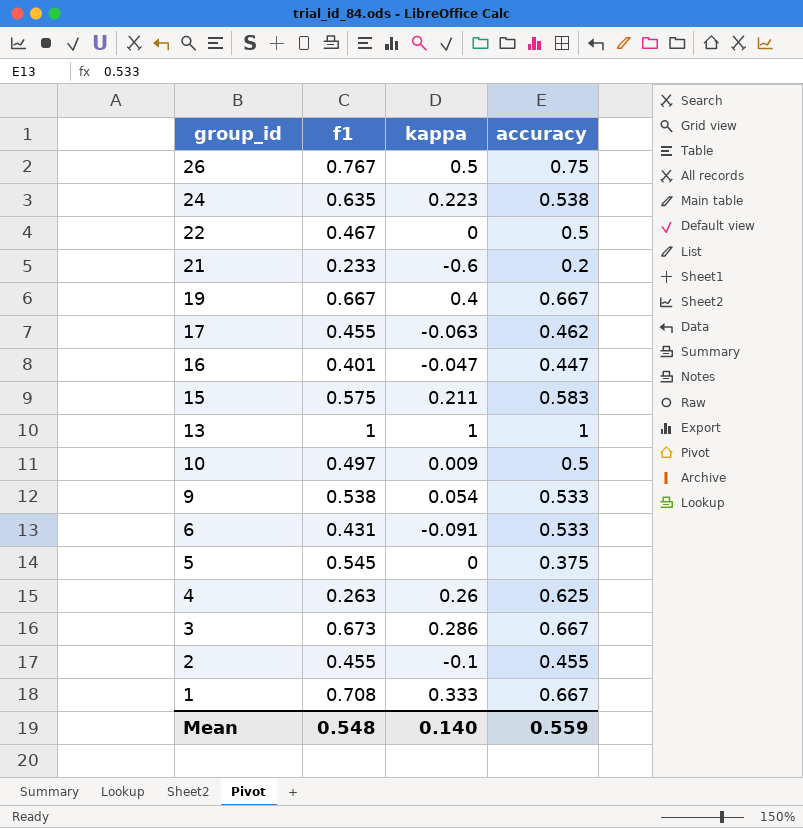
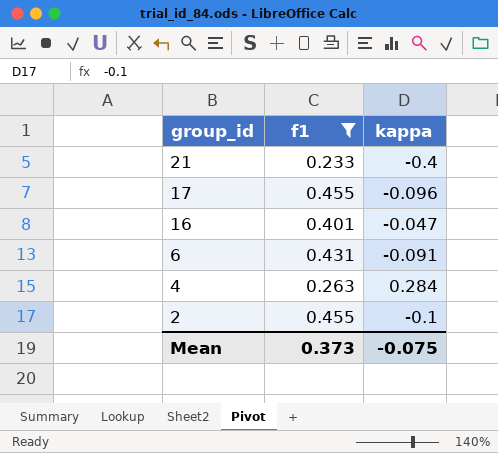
filter: none -> f1 <= 0.455
column accuracy | position: 4 -> none
21 | kappa: -0.6 -> -0.4
17 | kappa: -0.063 -> -0.096
4 | kappa: 0.26 -> 0.284
Mean | f1: 0.548 -> 0.373
Mean | kappa: 0.140 -> -0.075

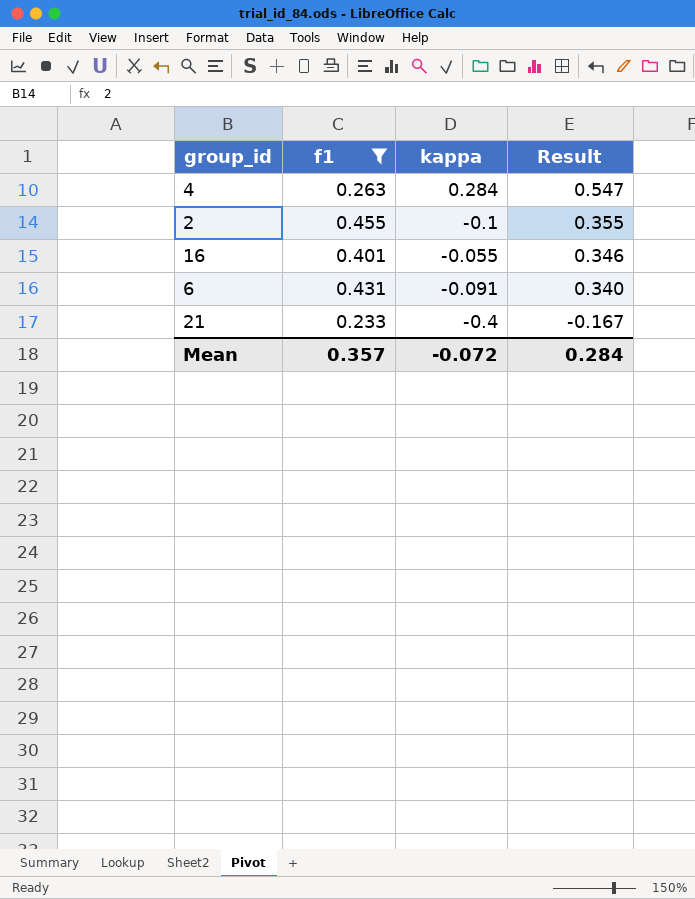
row order: group_id descending -> Result descending
column Result | formula: none -> [f1] + [kappa]
row 17: 0.455 | -0.096 -> none
16 | kappa: -0.047 -> -0.055
Mean | f1: 0.373 -> 0.357
Mean | kappa: -0.075 -> -0.072

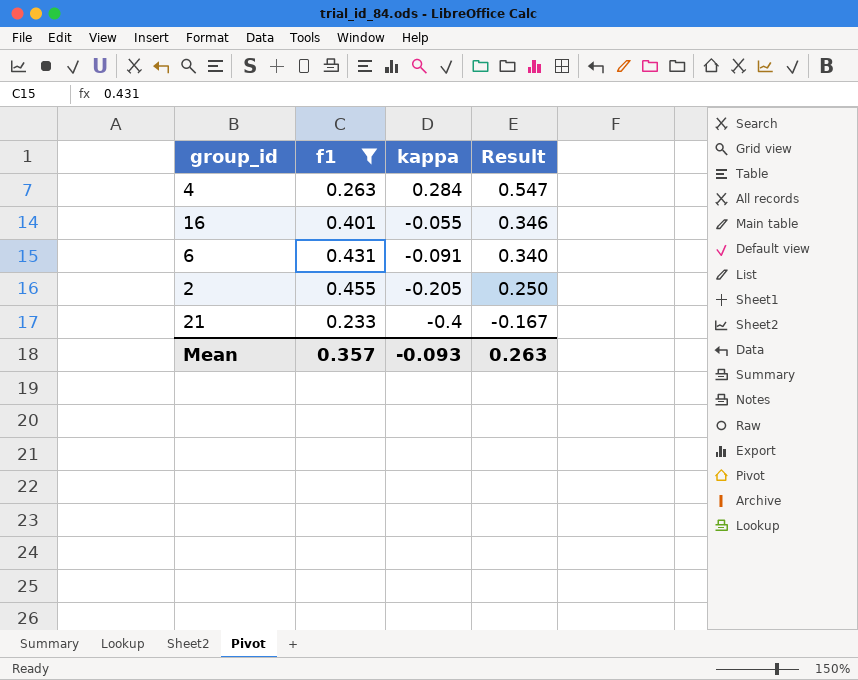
row order: Result descending -> kappa descending
2 | kappa: -0.1 -> -0.205
2 | Result: 0.355 -> 0.250
Mean | kappa: -0.072 -> -0.093
Mean | Result: 0.284 -> 0.263

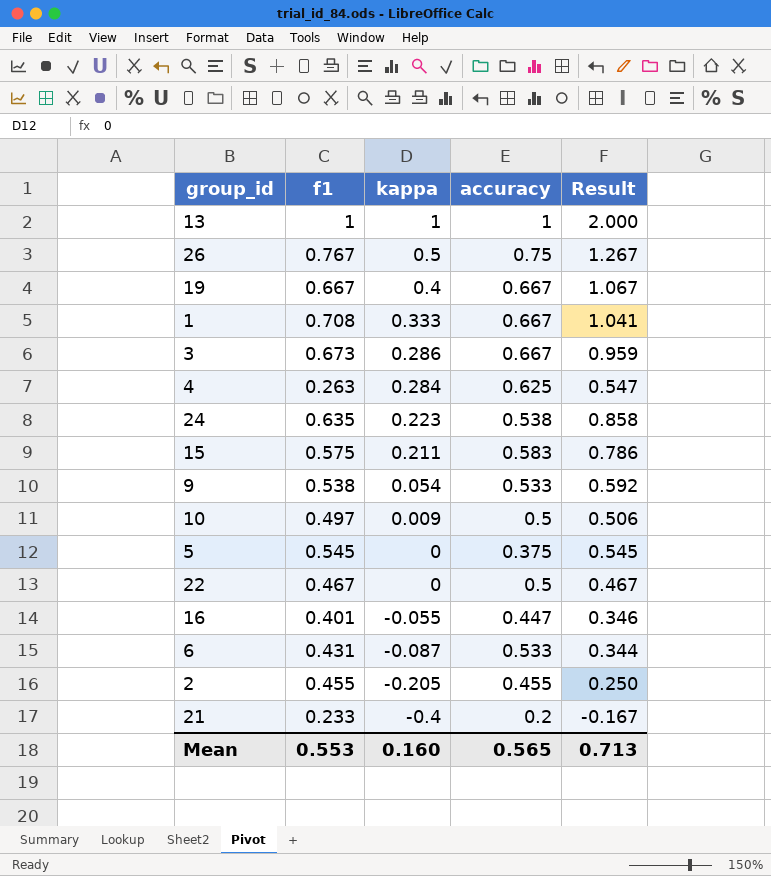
filter: f1 <= 0.455 -> none
column accuracy | position: none -> 4
6 | kappa: -0.091 -> -0.087
6 | Result: 0.340 -> 0.344
Mean | f1: 0.357 -> 0.553
Mean | kappa: -0.093 -> 0.160
Mean | Result: 0.263 -> 0.713

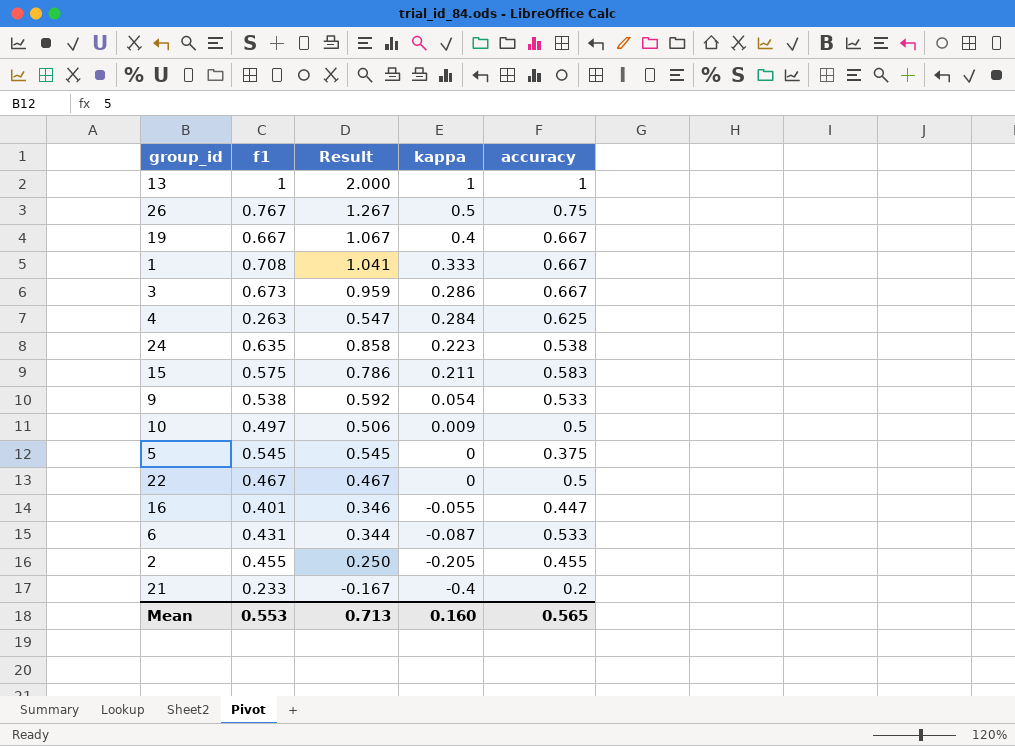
column Result | position: 5 -> 3

